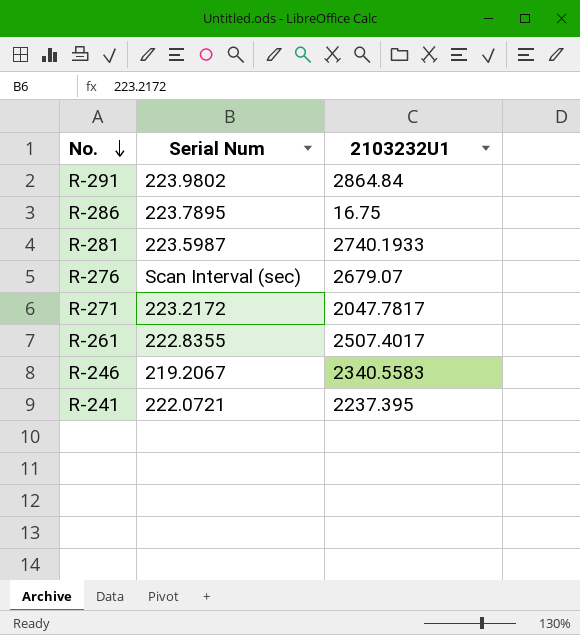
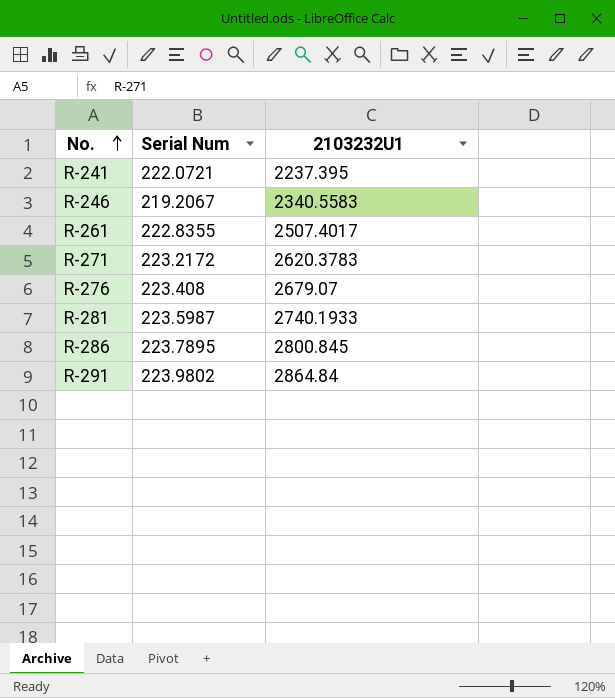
row order: No. descending -> No. ascending
R-271 | 2103232U1: 2047.7817 -> 2620.3783
R-276 | Serial Num: Scan Interval (sec) -> 223.408
R-286 | 2103232U1: 16.75 -> 2800.845

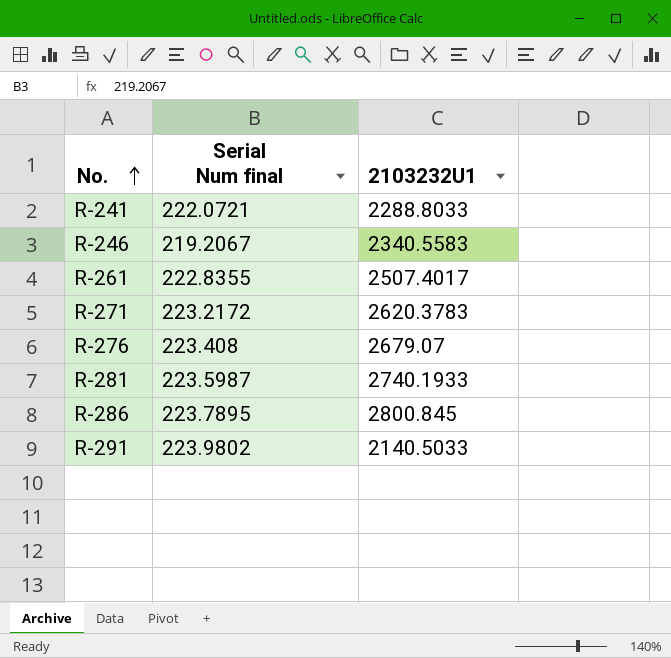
column name: Serial Num -> Serial Num final
R-241 | 2103232U1: 2237.395 -> 2288.8033
R-291 | 2103232U1: 2864.84 -> 2140.5033

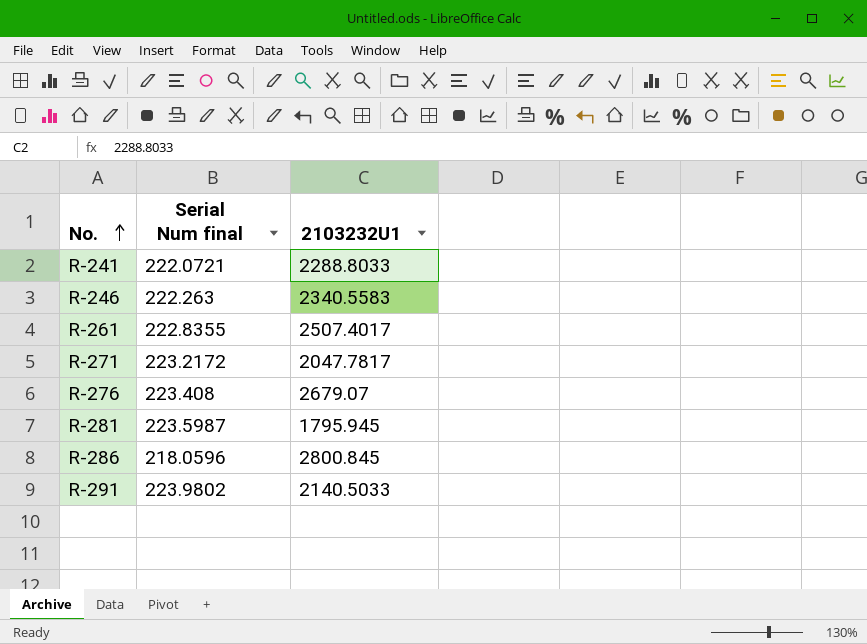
R-246 | Serial Num final: 219.2067 -> 222.263
R-271 | 2103232U1: 2620.3783 -> 2047.7817
R-281 | 2103232U1: 2740.1933 -> 1795.945
R-286 | Serial Num final: 223.7895 -> 218.0596

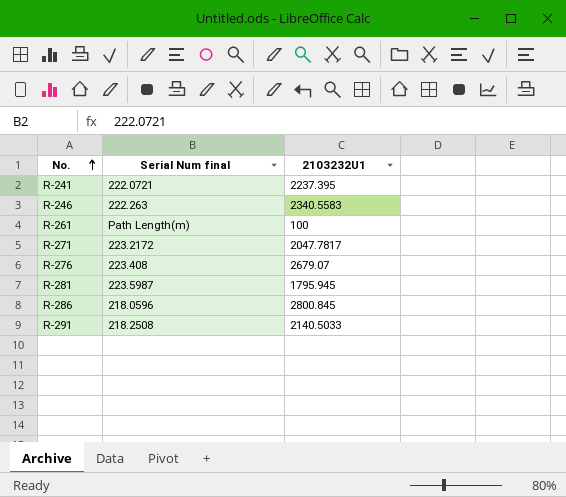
R-241 | 2103232U1: 2288.8033 -> 2237.395
R-261 | Serial Num final: 222.8355 -> Path Length(m)
R-261 | 2103232U1: 2507.4017 -> 100
R-291 | Serial Num final: 223.9802 -> 218.2508

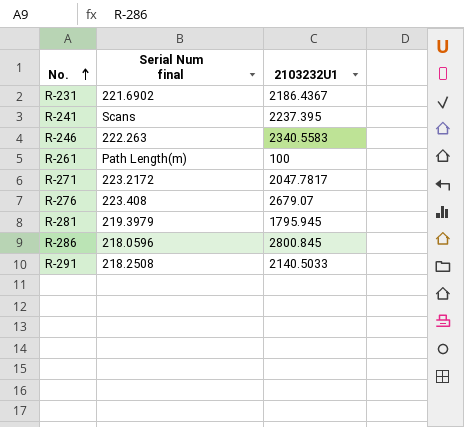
row R-231: none -> 221.6902 | 2186.4367
R-241 | Serial Num final: 222.0721 -> Scans
R-281 | Serial Num final: 223.5987 -> 219.3979

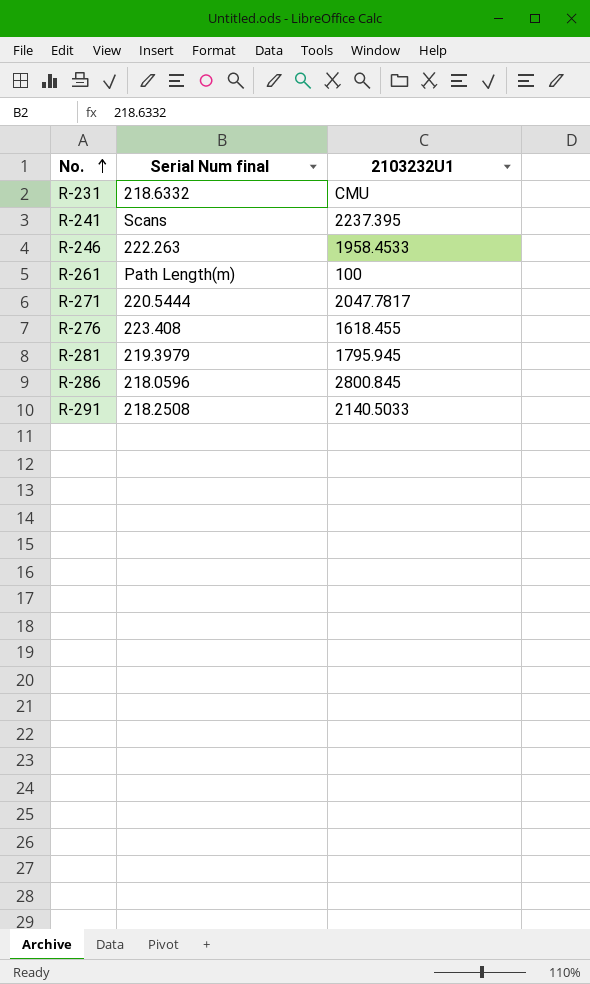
R-231 | Serial Num final: 221.6902 -> 218.6332
R-231 | 2103232U1: 2186.4367 -> CMU
R-246 | 2103232U1: 2340.5583 -> 1958.4533
R-271 | Serial Num final: 223.2172 -> 220.5444
R-276 | 2103232U1: 2679.07 -> 1618.455

